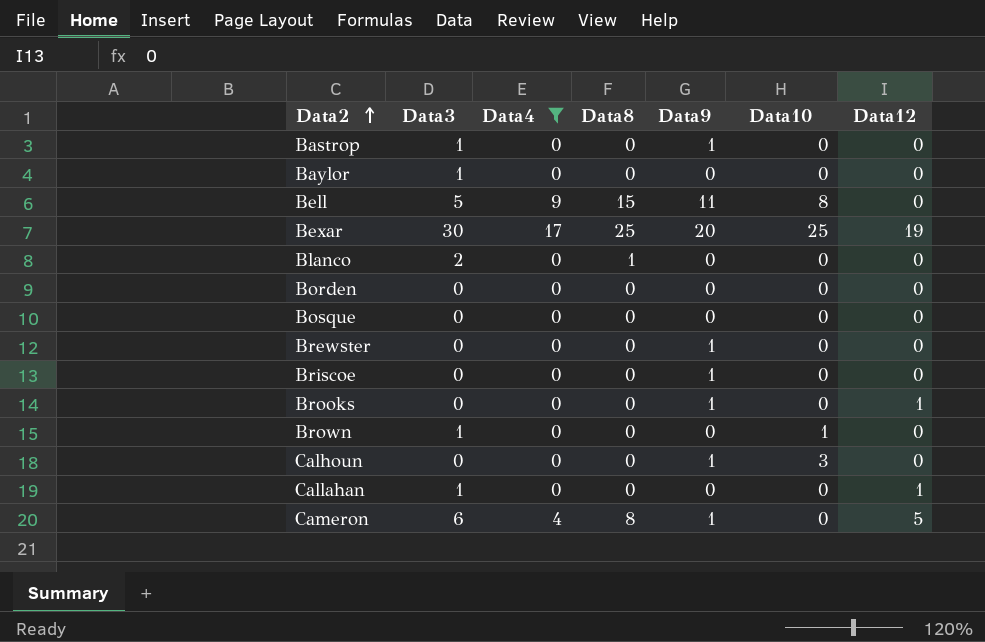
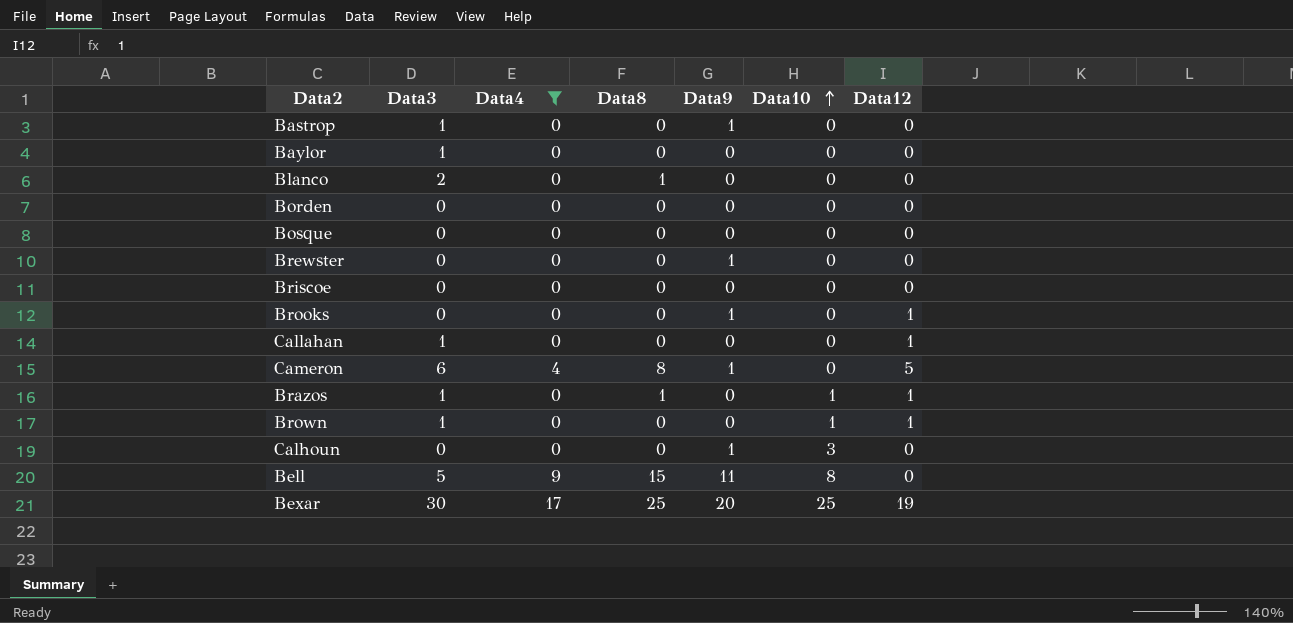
row order: Data2 ascending -> Data10 ascending
Briscoe | Data9: 1 -> 0
row Brazos: none -> 1 | 0 | 1 | 0 | 1 | 1
Brown | Data12: 0 -> 1

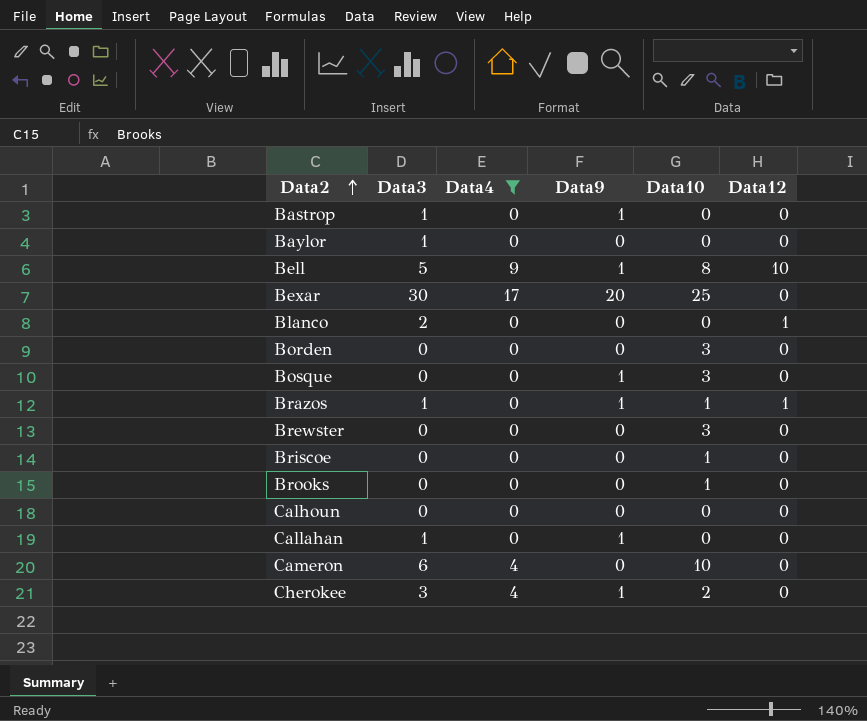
row order: Data10 ascending -> Data2 ascending
column Data8 | position: 4 -> none
row Brown: 1 | 0 | 0 | 0 | 1 | 1 -> none
Bell | Data9: 11 -> 1
Bell | Data12: 0 -> 10
Bexar | Data12: 19 -> 0
Blanco | Data12: 0 -> 1
Borden | Data10: 0 -> 3
Bosque | Data9: 0 -> 1
Bosque | Data10: 0 -> 3
Brazos | Data9: 0 -> 1
Brewster | Data9: 1 -> 0
Brewster | Data10: 0 -> 3
Briscoe | Data10: 0 -> 1
Brooks | Data9: 1 -> 0
Brooks | Data10: 0 -> 1
Brooks | Data12: 1 -> 0
Calhoun | Data9: 1 -> 0
Calhoun | Data10: 3 -> 0
Callahan | Data9: 0 -> 1
Callahan | Data12: 1 -> 0
Cameron | Data9: 1 -> 0
Cameron | Data10: 0 -> 10
Cameron | Data12: 5 -> 0
row Cherokee: none -> 3 | 4 | 1 | 2 | 0

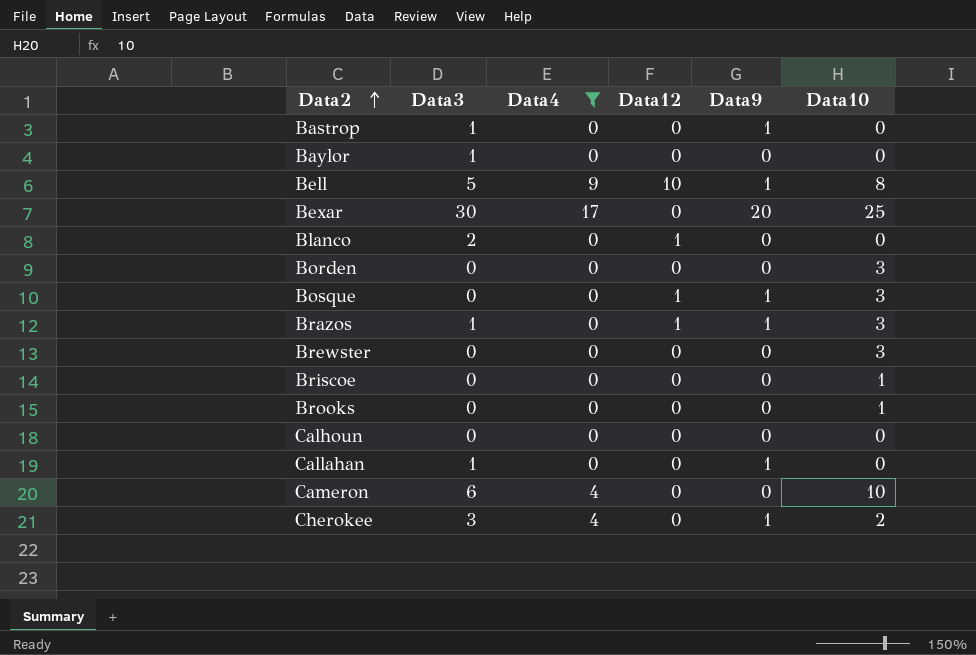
column Data12 | position: 6 -> 4
Bosque | Data12: 0 -> 1
Brazos | Data10: 1 -> 3

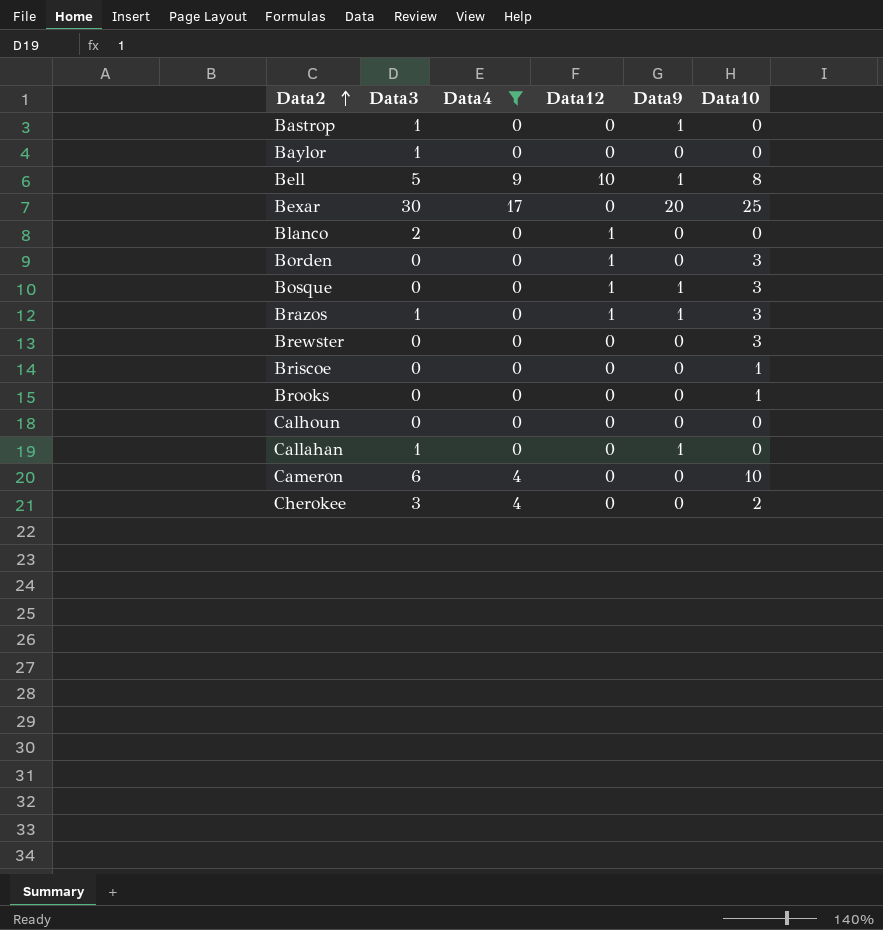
Borden | Data12: 0 -> 1
Cherokee | Data9: 1 -> 0

